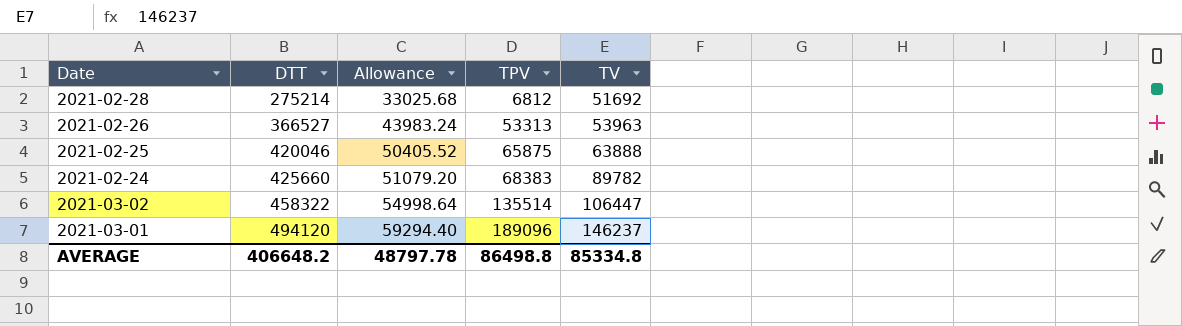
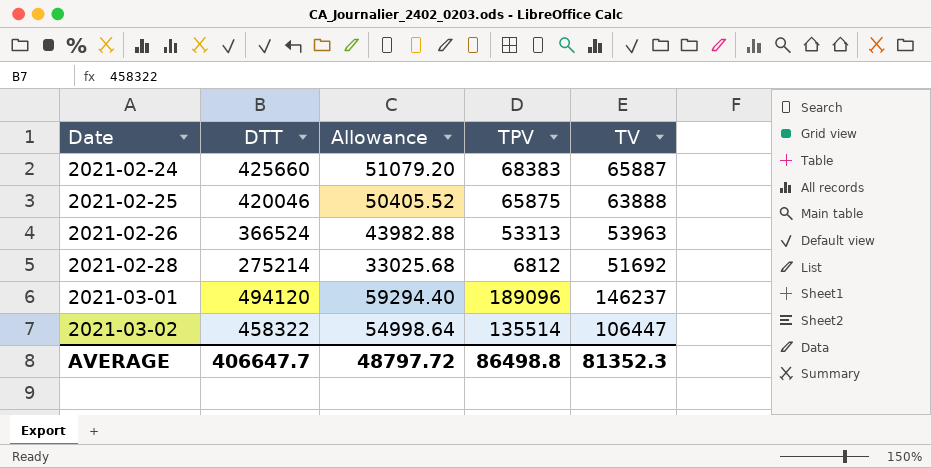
row order: DTT ascending -> Date ascending
2021-02-24 | TV: 89782 -> 65887
2021-02-26 | DTT: 366527 -> 366524
2021-02-26 | Allowance: 43983.24 -> 43982.88
AVERAGE | DTT: 406648.2 -> 406647.7
AVERAGE | Allowance: 48797.78 -> 48797.72
AVERAGE | TV: 85334.8 -> 81352.3

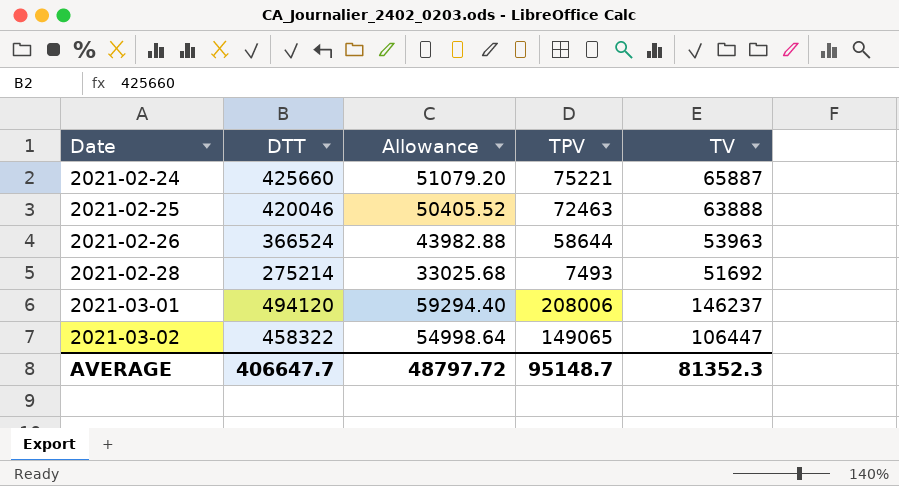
2021-02-24 | TPV: 68383 -> 75221
2021-02-25 | TPV: 65875 -> 72463
2021-02-26 | TPV: 53313 -> 58644
2021-02-28 | TPV: 6812 -> 7493
2021-03-01 | TPV: 189096 -> 208006
2021-03-02 | TPV: 135514 -> 149065
AVERAGE | TPV: 86498.8 -> 95148.7

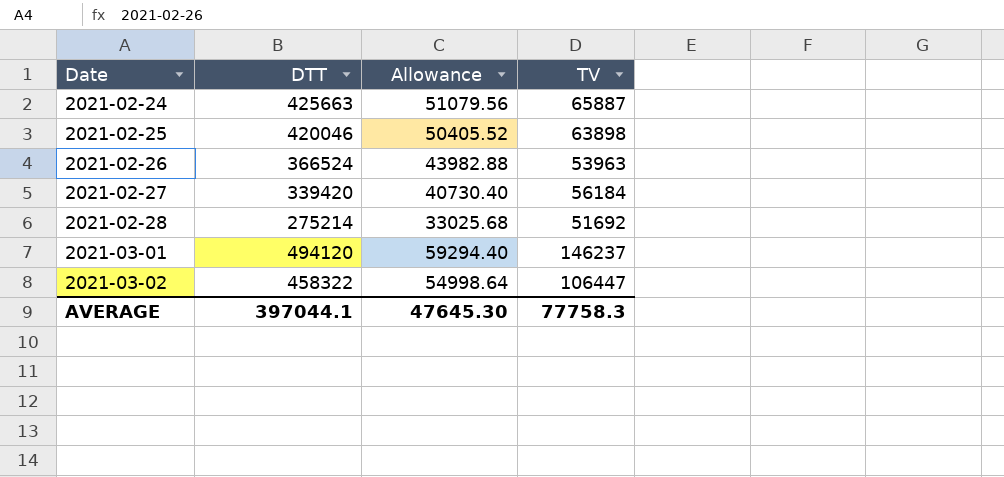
column TPV | position: 4 -> none
2021-02-24 | DTT: 425660 -> 425663
2021-02-24 | Allowance: 51079.20 -> 51079.56
2021-02-25 | TV: 63888 -> 63898
row 2021-02-27: none -> 339420 | 40730.40 | 56184
AVERAGE | DTT: 406647.7 -> 397044.1
AVERAGE | Allowance: 48797.72 -> 47645.30
AVERAGE | TV: 81352.3 -> 77758.3

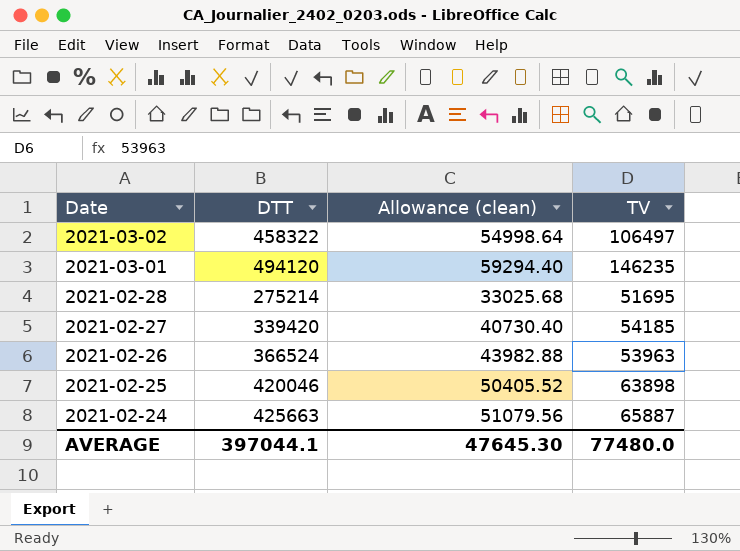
row order: Date ascending -> Date descending
column name: Allowance -> Allowance (clean)
2021-03-02 | TV: 106447 -> 106497
2021-03-01 | TV: 146237 -> 146235
2021-02-28 | TV: 51692 -> 51695
2021-02-27 | TV: 56184 -> 54185
AVERAGE | TV: 77758.3 -> 77480.0

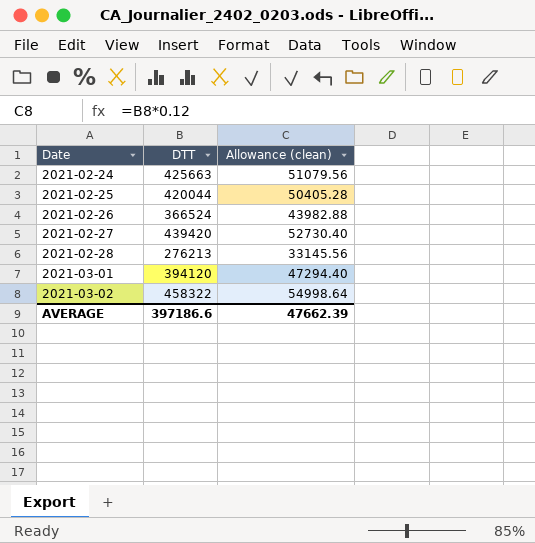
row order: Date descending -> Date ascending
column TV | position: 4 -> none
2021-02-25 | DTT: 420046 -> 420044
2021-02-25 | Allowance (clean): 50405.52 -> 50405.28
2021-02-27 | DTT: 339420 -> 439420
2021-02-27 | Allowance (clean): 40730.40 -> 52730.40
2021-02-28 | DTT: 275214 -> 276213
2021-02-28 | Allowance (clean): 33025.68 -> 33145.56
2021-03-01 | DTT: 494120 -> 394120
2021-03-01 | Allowance (clean): 59294.40 -> 47294.40
AVERAGE | DTT: 397044.1 -> 397186.6
AVERAGE | Allowance (clean): 47645.30 -> 47662.39

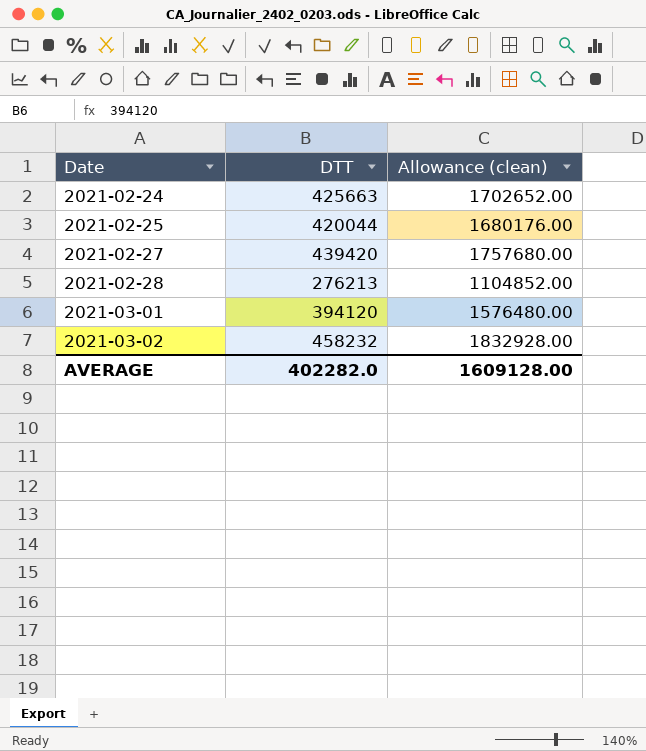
column Allowance (clean) | formula: [DTT] * 0.12 -> [DTT] * 4
row 2021-02-26: 366524 | 43982.88 -> none
2021-03-02 | DTT: 458322 -> 458232
AVERAGE | DTT: 397186.6 -> 402282.0
AVERAGE | Allowance (clean): 47662.39 -> 1609128.00

